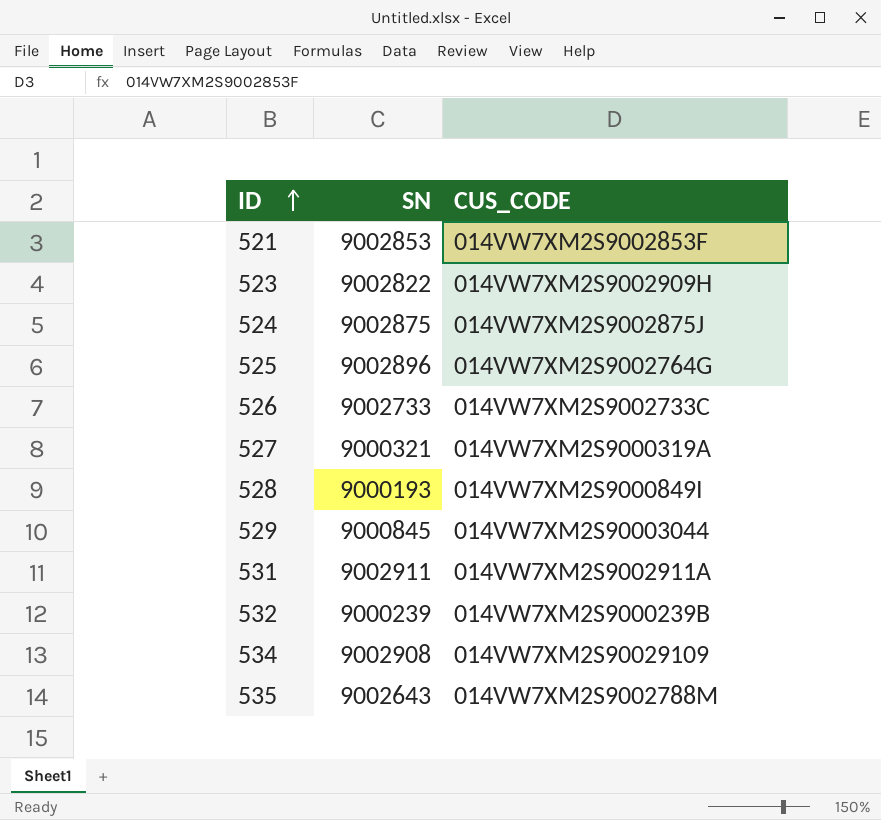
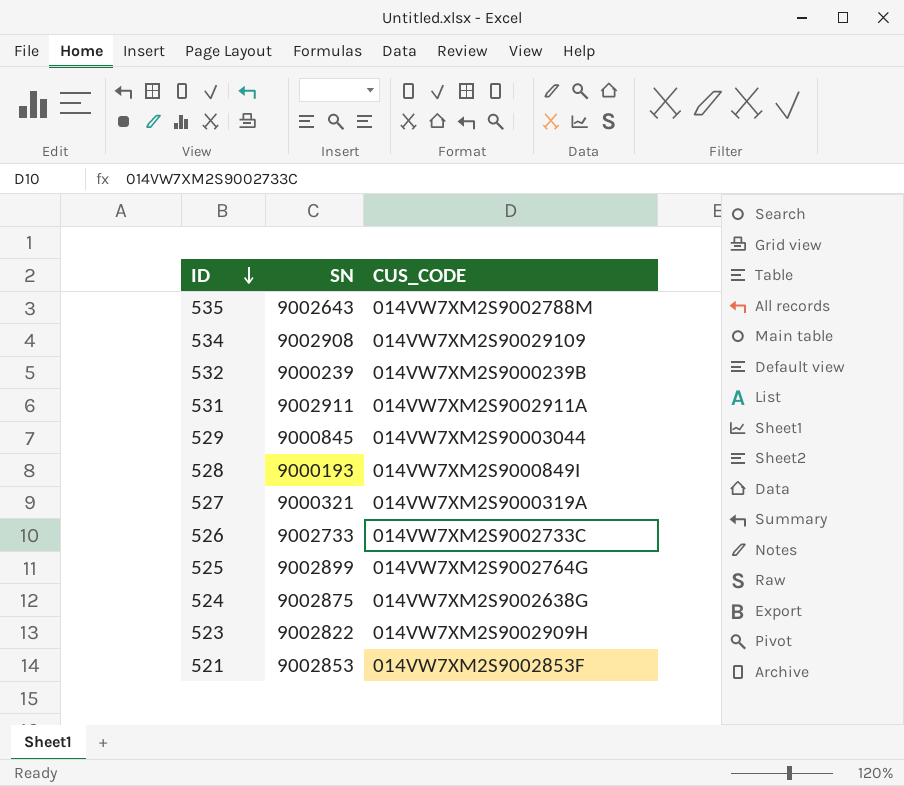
row order: ID ascending -> ID descending
525 | SN: 9002896 -> 9002899
524 | CUS_CODE: 014VW7XM2S9002875J -> 014VW7XM2S9002638G

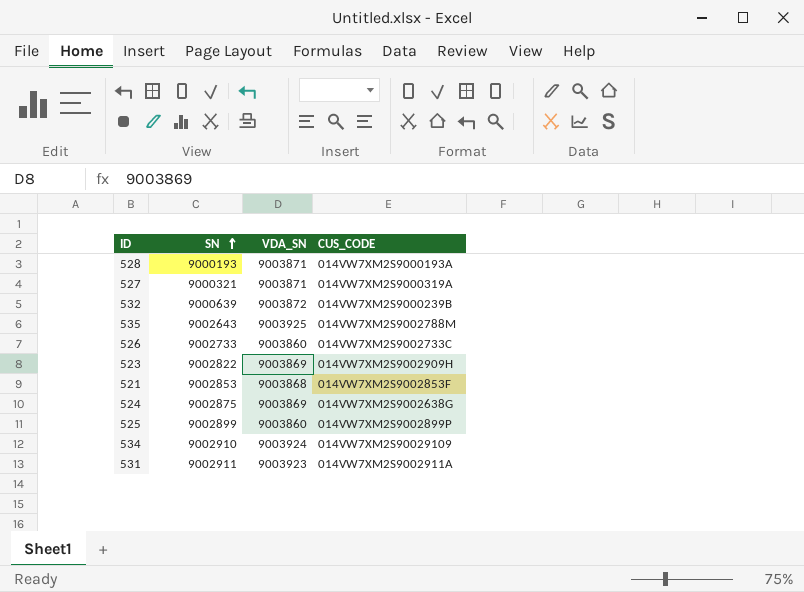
row order: ID descending -> SN ascending
column VDA_SN | position: none -> 3
row 529: 9000845 | 014VW7XM2S90003044 -> none
528 | CUS_CODE: 014VW7XM2S9000849I -> 014VW7XM2S9000193A
532 | SN: 9000239 -> 9000639
525 | CUS_CODE: 014VW7XM2S9002764G -> 014VW7XM2S9002899P
534 | SN: 9002908 -> 9002910

